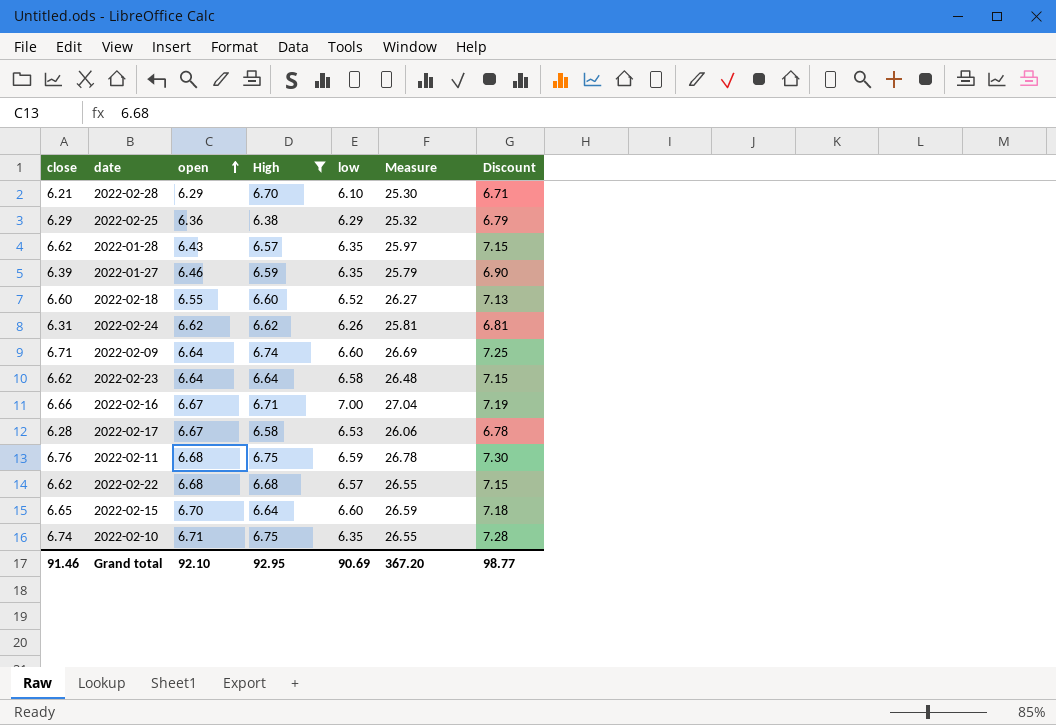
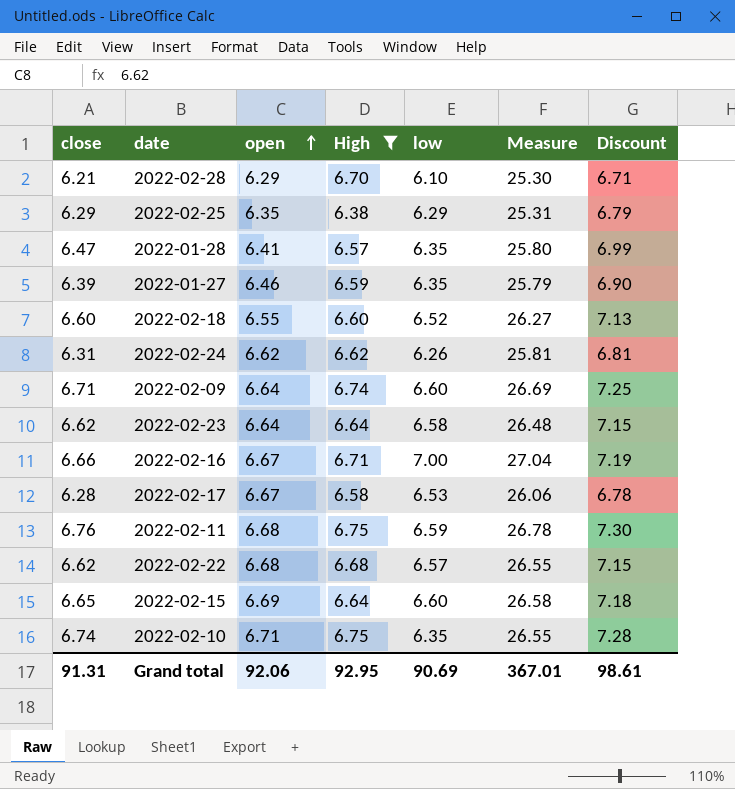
2022-02-25 | open: 6.36 -> 6.35
2022-02-25 | Measure: 25.32 -> 25.31
2022-01-28 | close: 6.62 -> 6.47
2022-01-28 | open: 6.43 -> 6.41
2022-01-28 | Measure: 25.97 -> 25.80
2022-01-28 | Discount: 7.15 -> 6.99
2022-02-15 | open: 6.70 -> 6.69
2022-02-15 | Measure: 26.59 -> 26.58
Grand total | close: 91.46 -> 91.31
Grand total | open: 92.10 -> 92.06
Grand total | Measure: 367.20 -> 367.01
Grand total | Discount: 98.77 -> 98.61

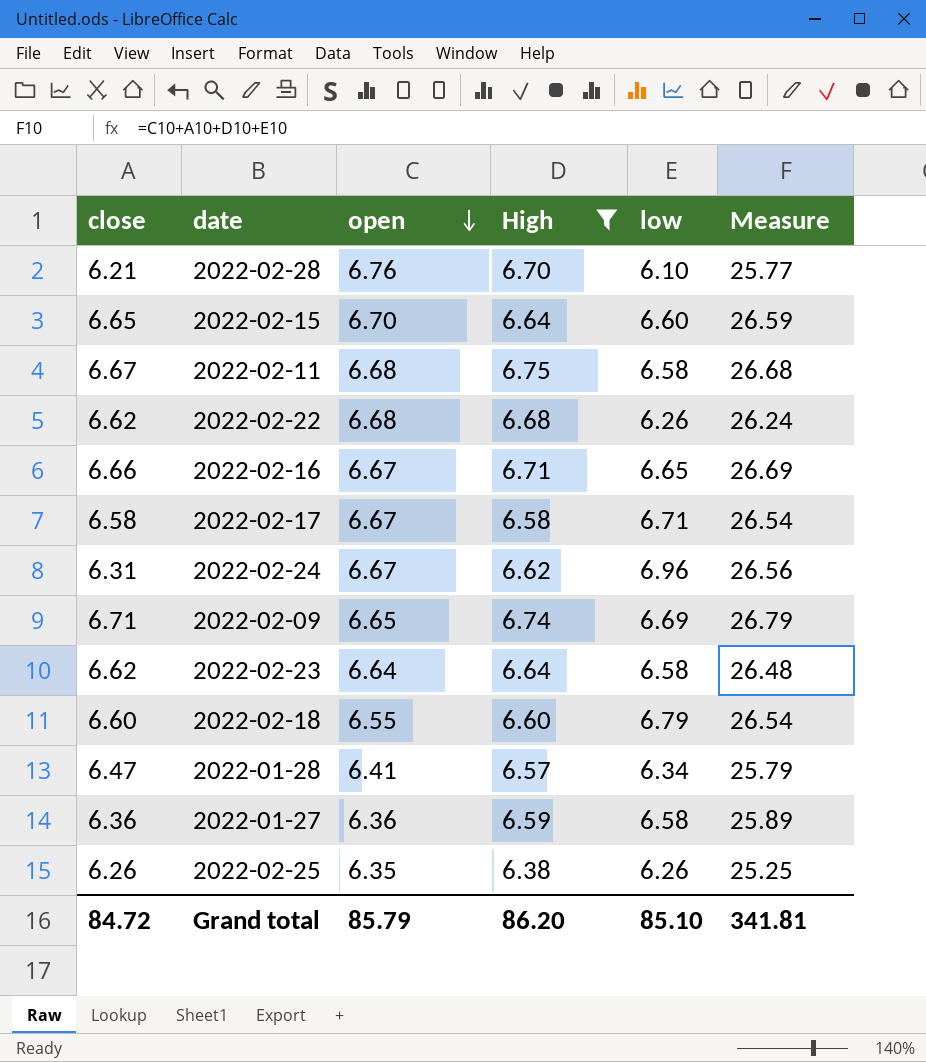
row order: open ascending -> open descending
column Discount | formula: [close] * 1.08 -> none
row 2022-02-10: 6.74 | 6.71 | 6.75 | 6.35 | 26.55 | 7.28 -> none
2022-02-28 | open: 6.29 -> 6.76
2022-02-28 | Measure: 25.30 -> 25.77
2022-02-15 | open: 6.69 -> 6.70
2022-02-15 | Measure: 26.58 -> 26.59
2022-02-11 | close: 6.76 -> 6.67
2022-02-11 | low: 6.59 -> 6.58
2022-02-11 | Measure: 26.78 -> 26.68
2022-02-22 | low: 6.57 -> 6.26
2022-02-22 | Measure: 26.55 -> 26.24
2022-02-16 | low: 7.00 -> 6.65
2022-02-16 | Measure: 27.04 -> 26.69
2022-02-17 | close: 6.28 -> 6.58
2022-02-17 | low: 6.53 -> 6.71
2022-02-17 | Measure: 26.06 -> 26.54
2022-02-24 | open: 6.62 -> 6.67
2022-02-24 | low: 6.26 -> 6.96
2022-02-24 | Measure: 25.81 -> 26.56
2022-02-09 | open: 6.64 -> 6.65
2022-02-09 | low: 6.60 -> 6.69
2022-02-09 | Measure: 26.69 -> 26.79
2022-02-18 | low: 6.52 -> 6.79
2022-02-18 | Measure: 26.27 -> 26.54
2022-01-28 | low: 6.35 -> 6.34
2022-01-28 | Measure: 25.80 -> 25.79
2022-01-27 | close: 6.39 -> 6.36
2022-01-27 | open: 6.46 -> 6.36
2022-01-27 | low: 6.35 -> 6.58
2022-01-27 | Measure: 25.79 -> 25.89
2022-02-25 | close: 6.29 -> 6.26
2022-02-25 | low: 6.29 -> 6.26
2022-02-25 | Measure: 25.31 -> 25.25
Grand total | close: 91.31 -> 84.72
Grand total | open: 92.06 -> 85.79
Grand total | High: 92.95 -> 86.20
Grand total | low: 90.69 -> 85.10
Grand total | Measure: 367.01 -> 341.81

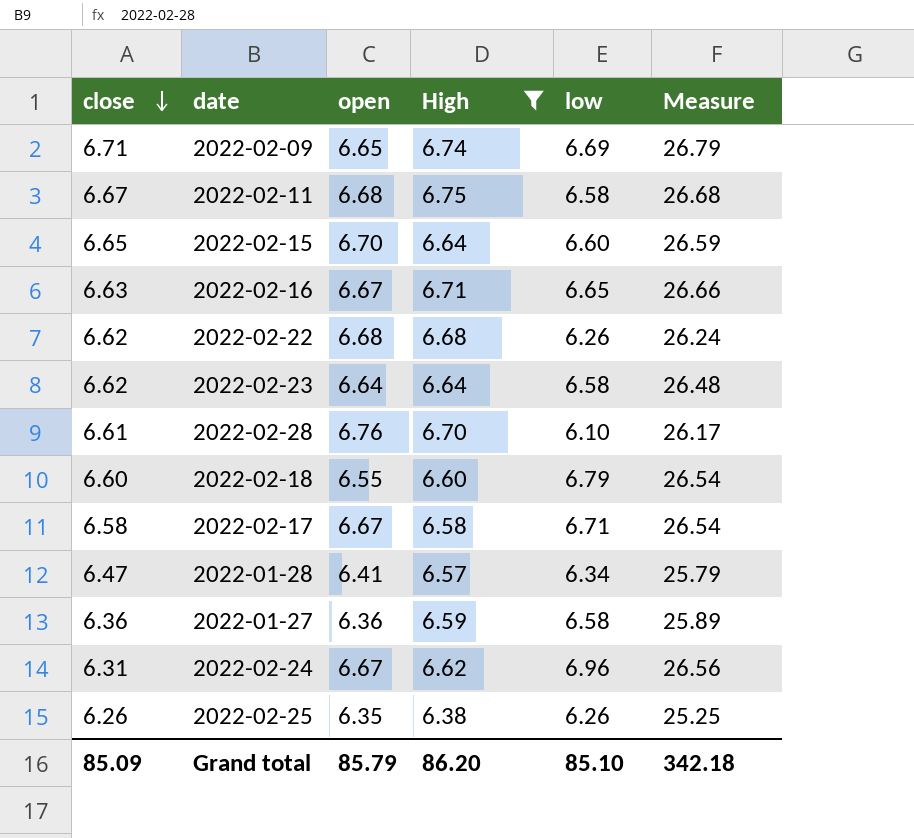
row order: open descending -> close descending
2022-02-16 | close: 6.66 -> 6.63
2022-02-16 | Measure: 26.69 -> 26.66
2022-02-28 | close: 6.21 -> 6.61
2022-02-28 | Measure: 25.77 -> 26.17
Grand total | close: 84.72 -> 85.09
Grand total | Measure: 341.81 -> 342.18

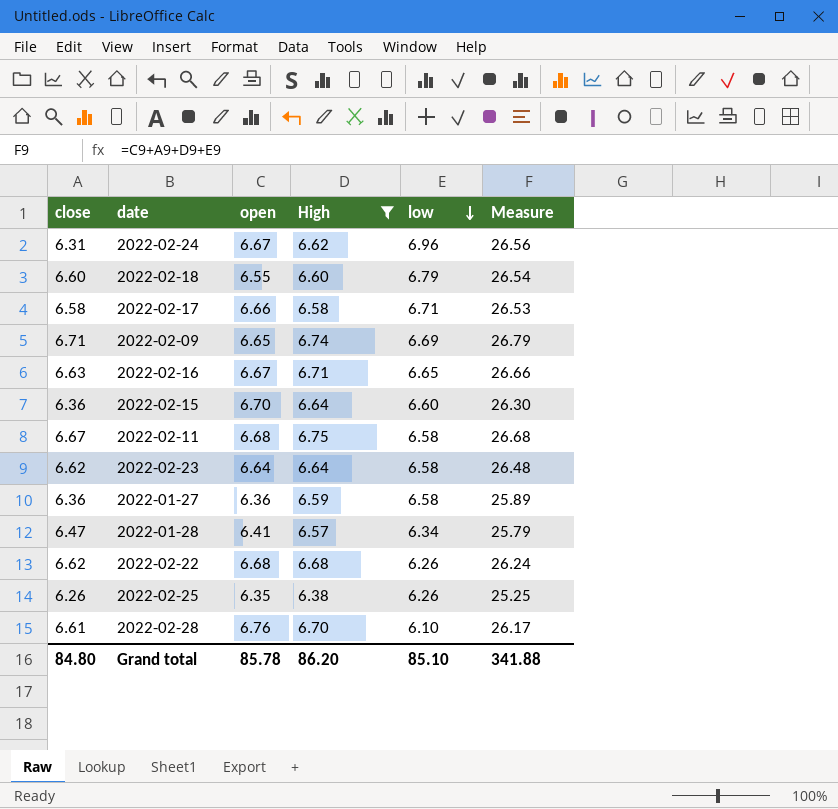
row order: close descending -> low descending
2022-02-17 | open: 6.67 -> 6.66
2022-02-17 | Measure: 26.54 -> 26.53
2022-02-15 | close: 6.65 -> 6.36
2022-02-15 | Measure: 26.59 -> 26.30
Grand total | close: 85.09 -> 84.80
Grand total | open: 85.79 -> 85.78
Grand total | Measure: 342.18 -> 341.88

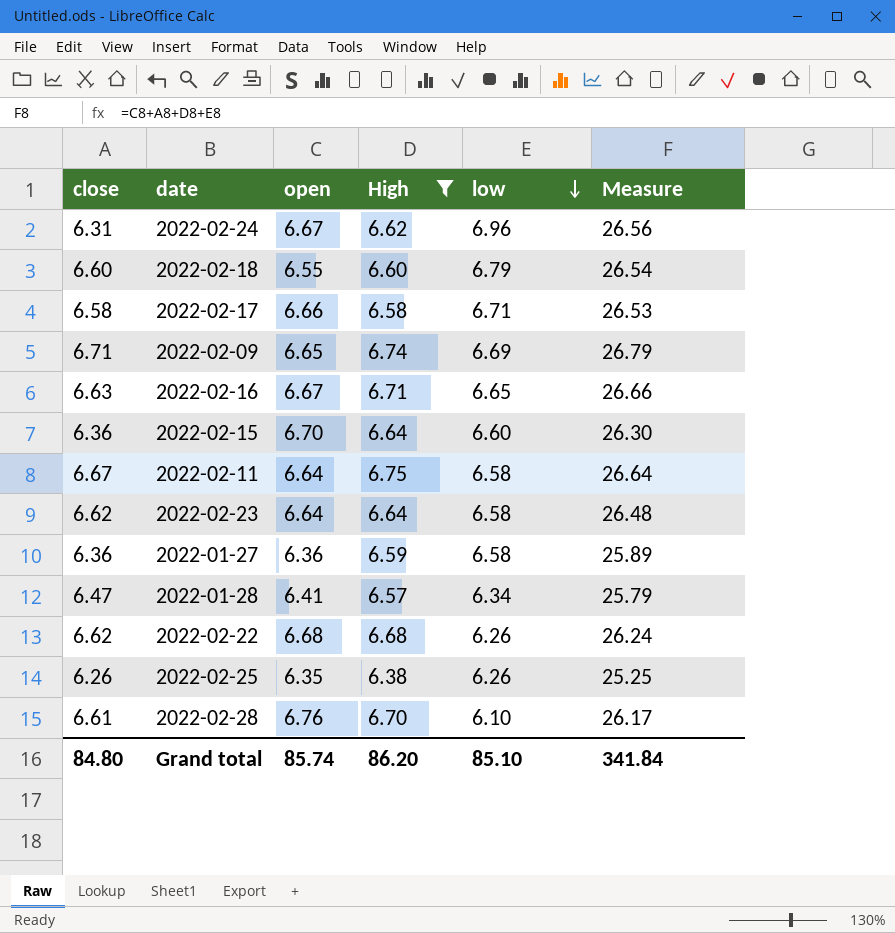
2022-02-11 | open: 6.68 -> 6.64
2022-02-11 | Measure: 26.68 -> 26.64
Grand total | open: 85.78 -> 85.74
Grand total | Measure: 341.88 -> 341.84

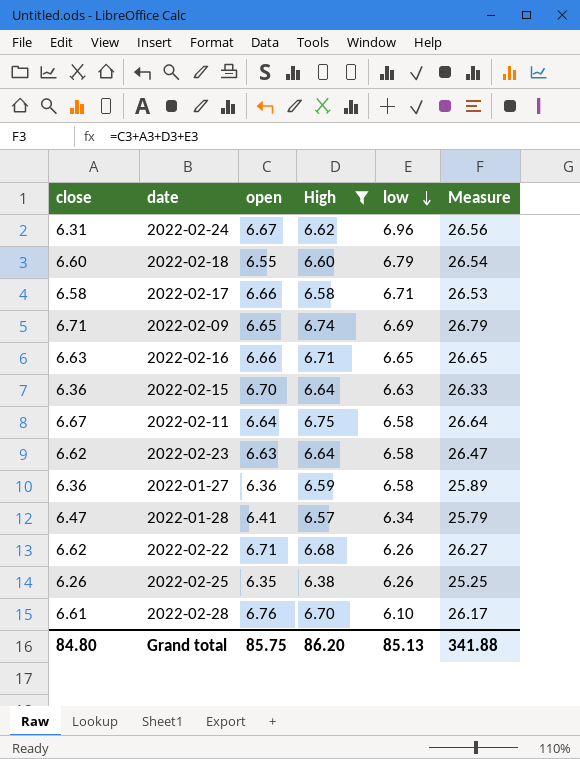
2022-02-16 | open: 6.67 -> 6.66
2022-02-16 | Measure: 26.66 -> 26.65
2022-02-15 | low: 6.60 -> 6.63
2022-02-15 | Measure: 26.30 -> 26.33
2022-02-23 | open: 6.64 -> 6.63
2022-02-23 | Measure: 26.48 -> 26.47
2022-02-22 | open: 6.68 -> 6.71
2022-02-22 | Measure: 26.24 -> 26.27
Grand total | open: 85.74 -> 85.75
Grand total | low: 85.10 -> 85.13
Grand total | Measure: 341.84 -> 341.88

